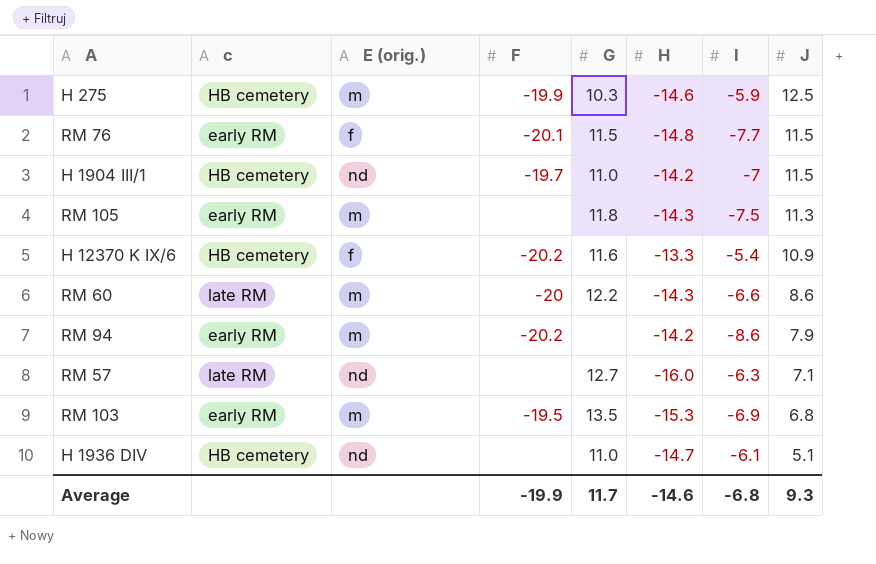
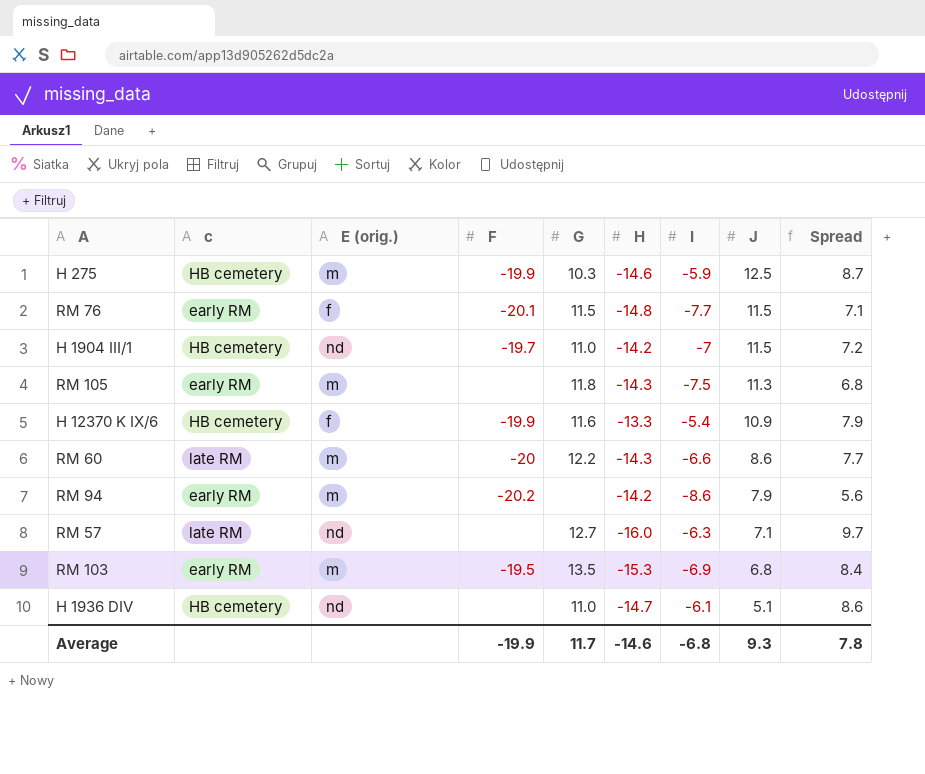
column Spread | formula: none -> [I] - [H]
H 12370 K IX/6 | F: -20.2 -> -19.9

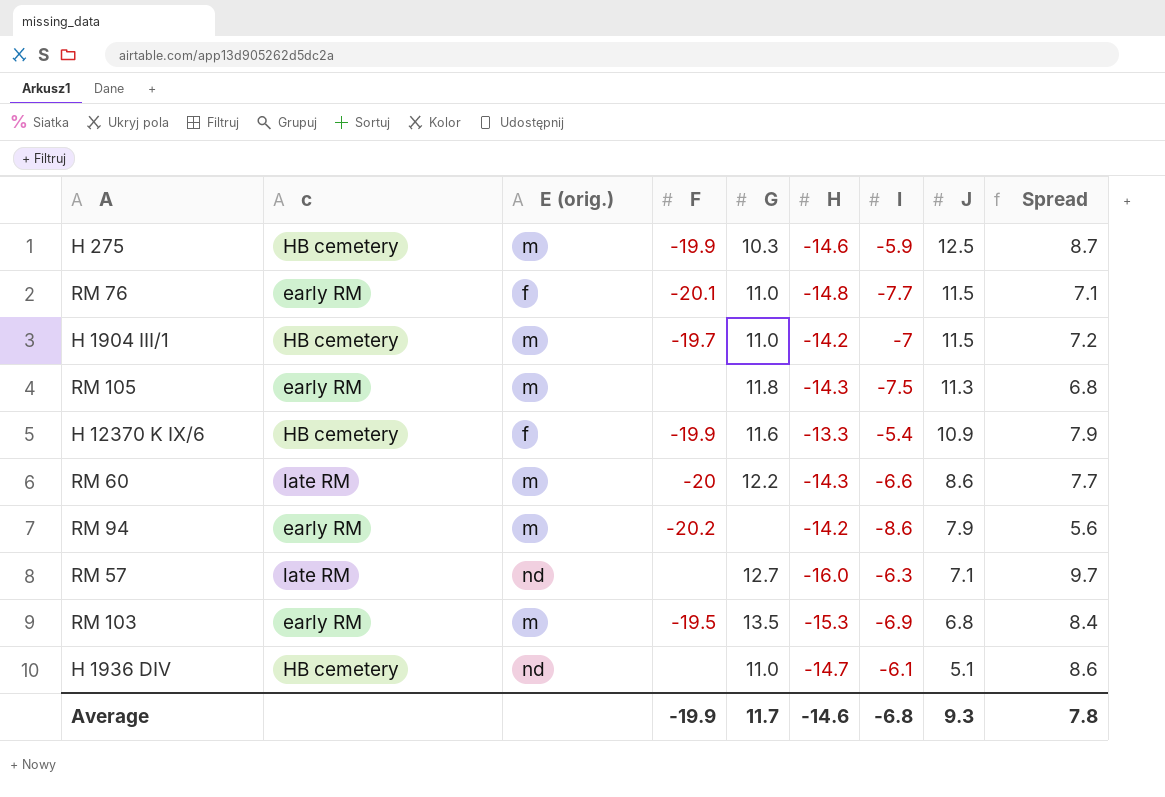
RM 76 | G: 11.5 -> 11.0
H 1904 III/1 | E (orig.): nd -> m

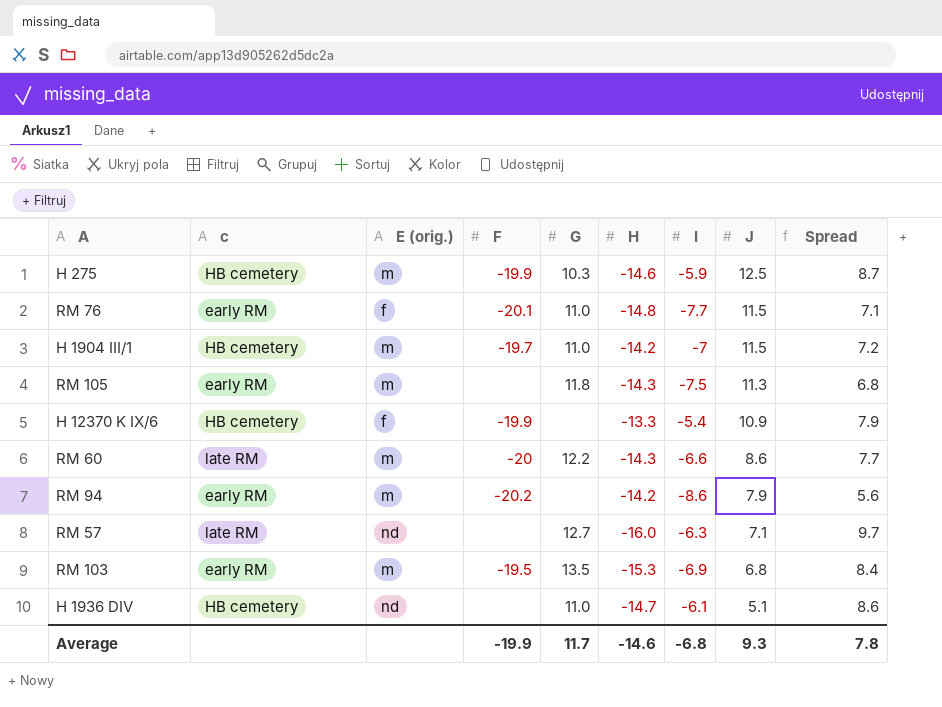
H 12370 K IX/6 | G: 11.6 -> none

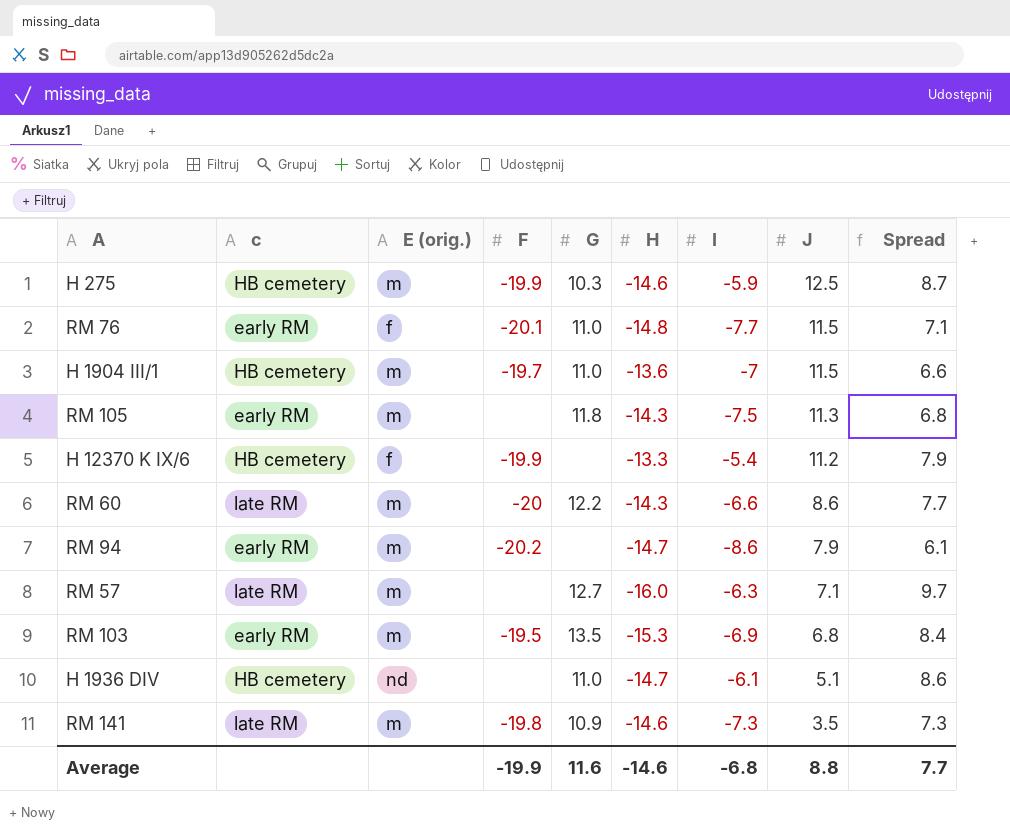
H 1904 III/1 | H: -14.2 -> -13.6
H 1904 III/1 | Spread: 7.2 -> 6.6
H 12370 K IX/6 | J: 10.9 -> 11.2
RM 94 | H: -14.2 -> -14.7
RM 94 | Spread: 5.6 -> 6.1
RM 57 | E (orig.): nd -> m
row RM 141: none -> late RM | m | -19.8 | 10.9 | -14.6 | -7.3 | 3.5 | 7.3
Average | G: 11.7 -> 11.6
Average | J: 9.3 -> 8.8
Average | Spread: 7.8 -> 7.7

